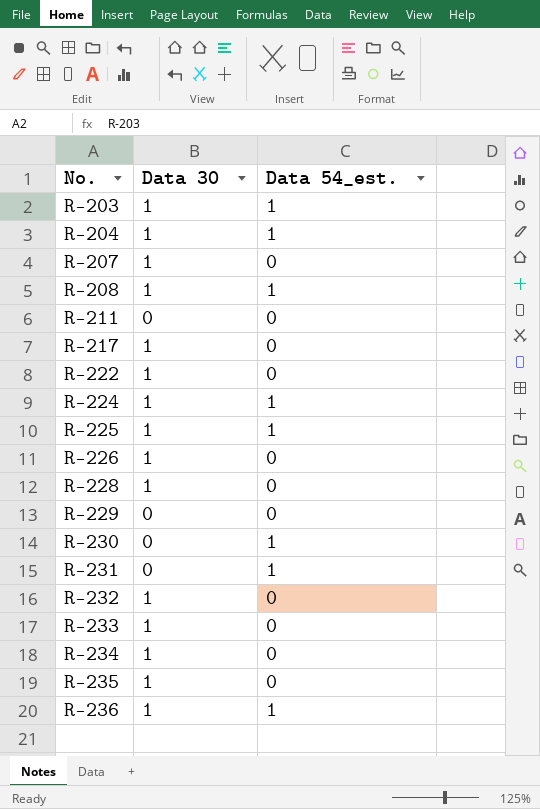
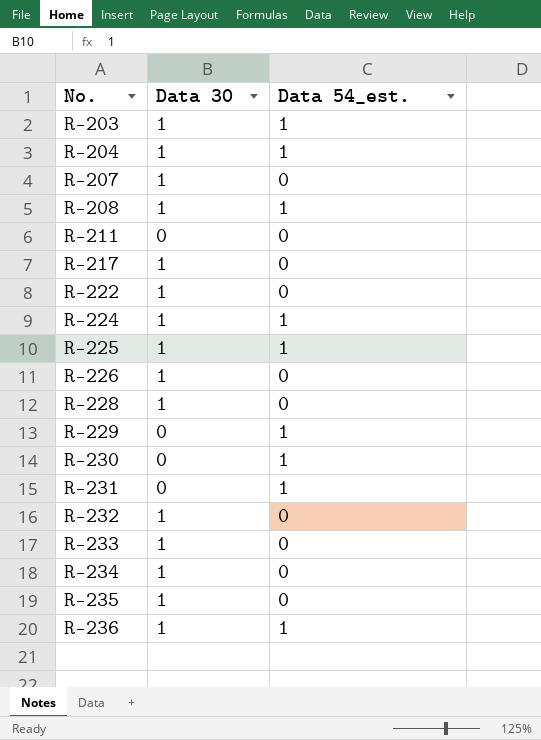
R-229 | Data 54_est.: 0 -> 1

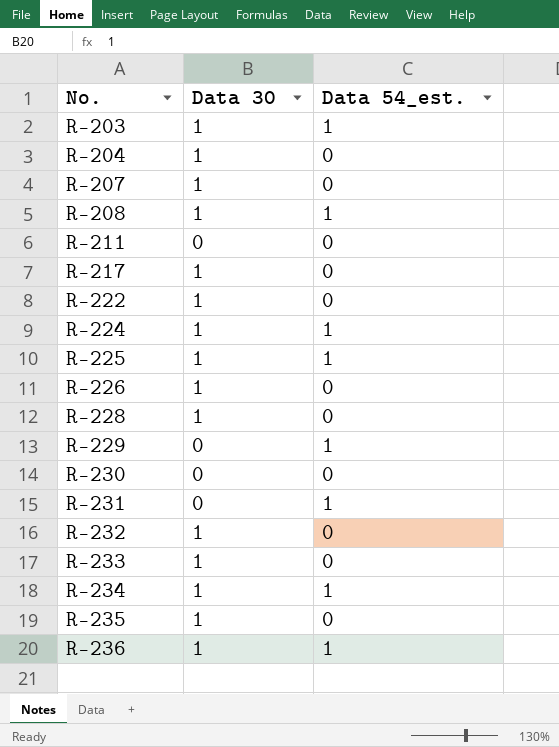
R-204 | Data 54_est.: 1 -> 0
R-230 | Data 54_est.: 1 -> 0
R-234 | Data 54_est.: 0 -> 1

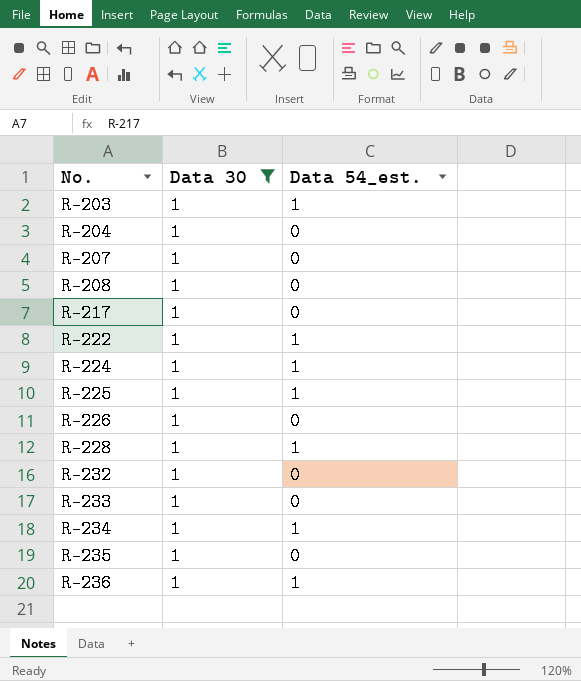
filter: none -> Data 30 = 1
R-208 | Data 54_est.: 1 -> 0
R-222 | Data 54_est.: 0 -> 1
R-228 | Data 54_est.: 0 -> 1

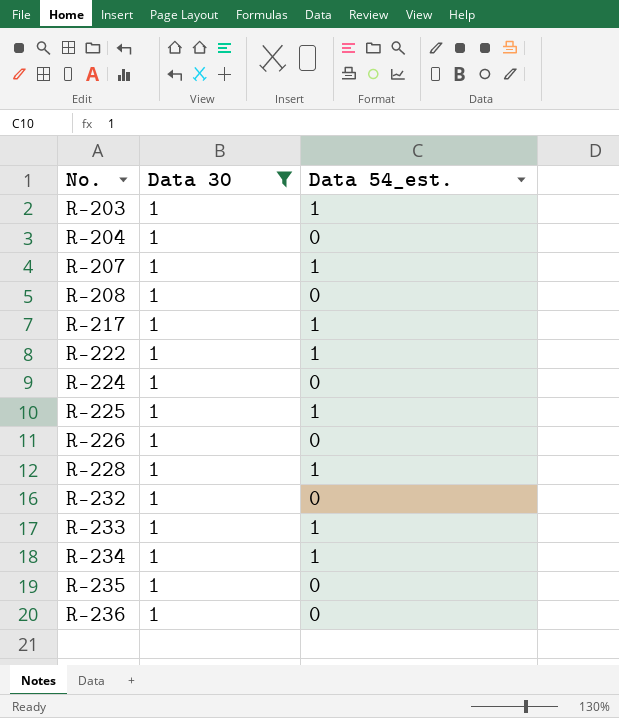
R-207 | Data 54_est.: 0 -> 1
R-217 | Data 54_est.: 0 -> 1
R-224 | Data 54_est.: 1 -> 0
R-233 | Data 54_est.: 0 -> 1
R-236 | Data 54_est.: 1 -> 0

